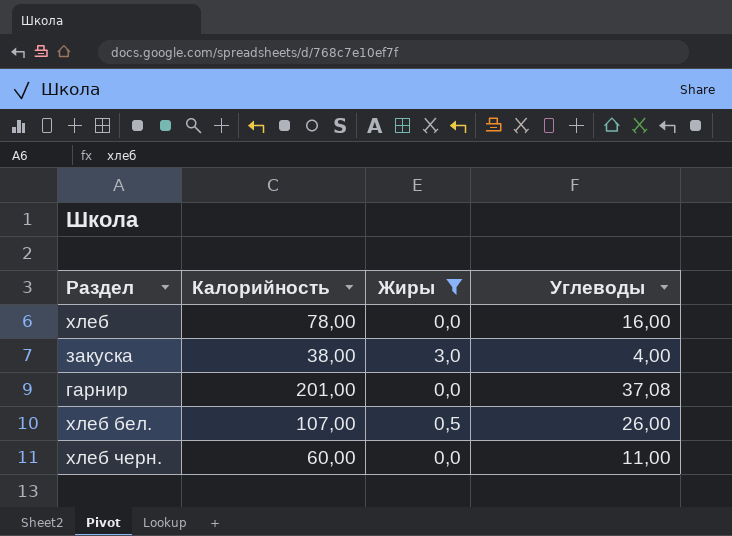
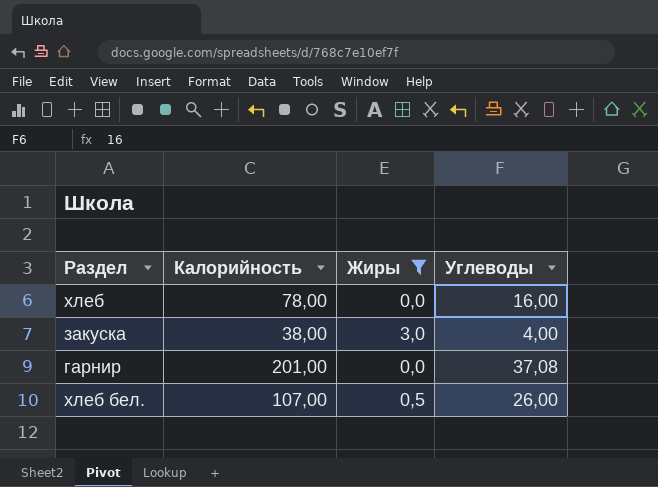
row хлеб черн.: 60,00 | 0,0 | 11,00 -> none

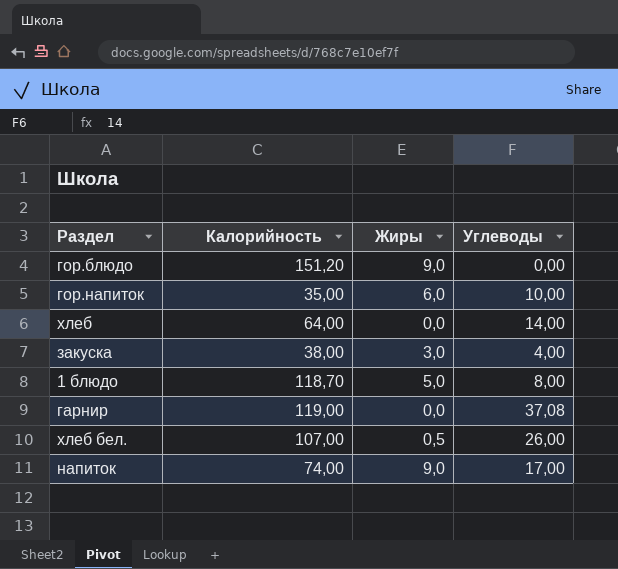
filter: Жиры <= 3,0 -> none
хлеб | Калорийность: 78,00 -> 64,00
хлеб | Углеводы: 16,00 -> 14,00
гарнир | Калорийность: 201,00 -> 119,00

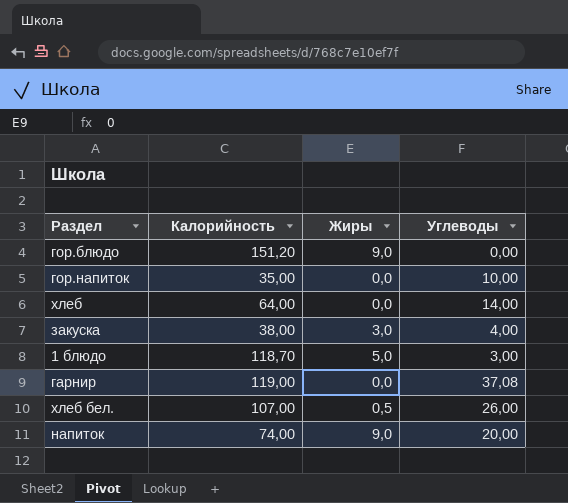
гор.напиток | Жиры: 6,0 -> 0,0
1 блюдо | Углеводы: 8,00 -> 3,00
напиток | Углеводы: 17,00 -> 20,00

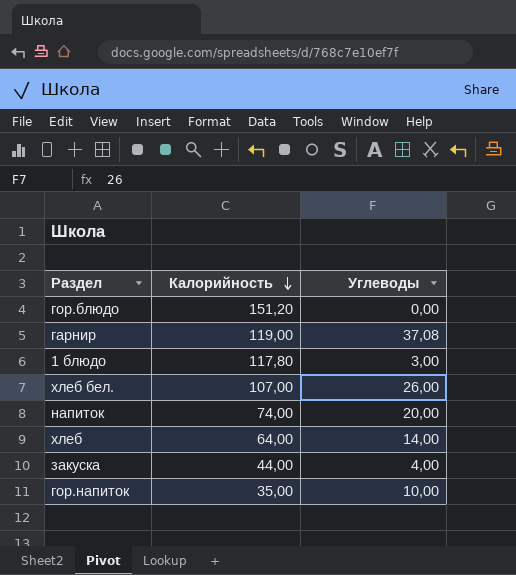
row order: none -> Калорийность descending
column Жиры | position: 3 -> none
1 блюдо | Калорийность: 118,70 -> 117,80
закуска | Калорийность: 38,00 -> 44,00

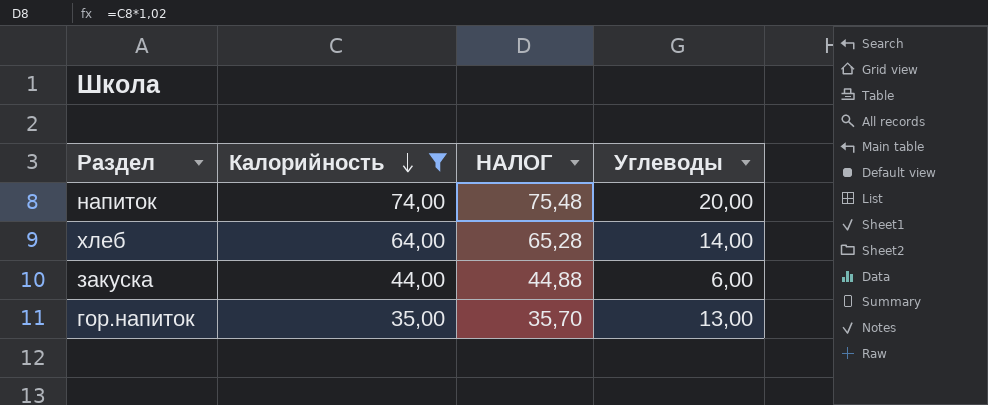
filter: none -> Калорийность <= 74,00
column НАЛОГ | formula: none -> [Калорийность] * 1,02
закуска | Углеводы: 4,00 -> 6,00
гор.напиток | Углеводы: 10,00 -> 13,00

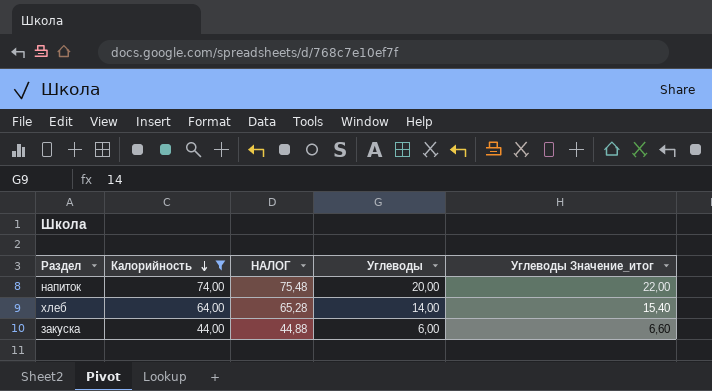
column Углеводы Значение_итог | formula: none -> [Углеводы] * 1,1
row гор.напиток: 35,00 | 35,70 | 13,00 -> none

